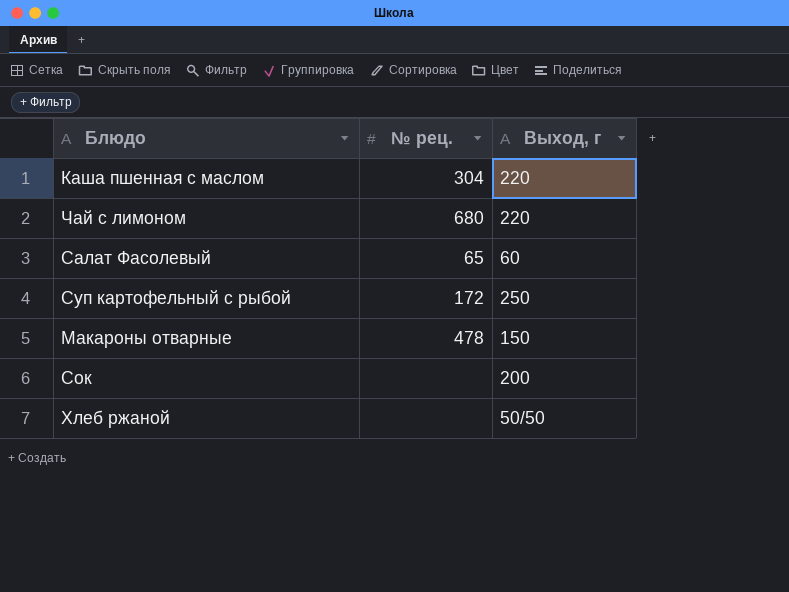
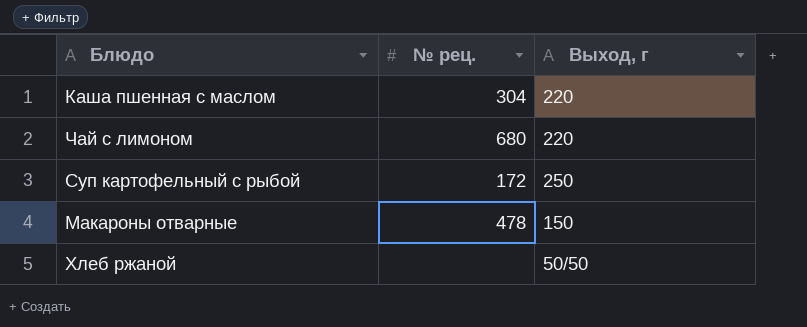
row Салат Фасолевый: 65 | 60 -> none
row Сок: none | 200 -> none

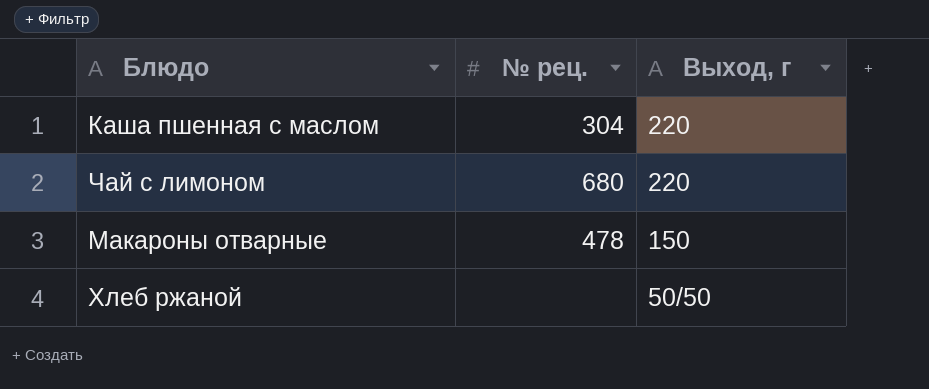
row Суп картофельный с рыбой: 172 | 250 -> none

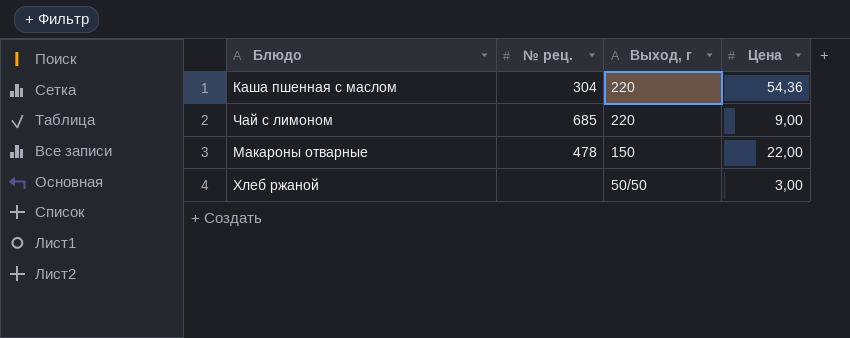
column Цена | position: none -> 4
Чай с лимоном | № рец.: 680 -> 685

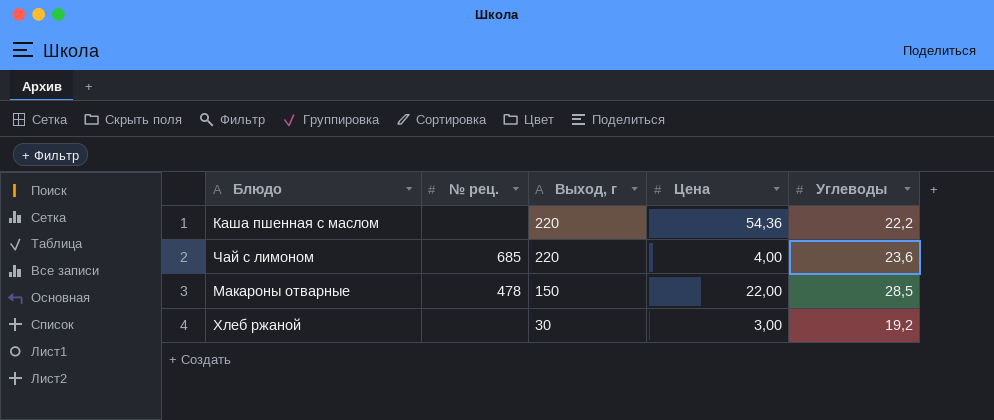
column Углеводы | position: none -> 5
Каша пшенная с маслом | № рец.: 304 -> none
Чай с лимоном | Цена: 9,00 -> 4,00
Хлеб ржаной | Выход, г: 50/50 -> 30

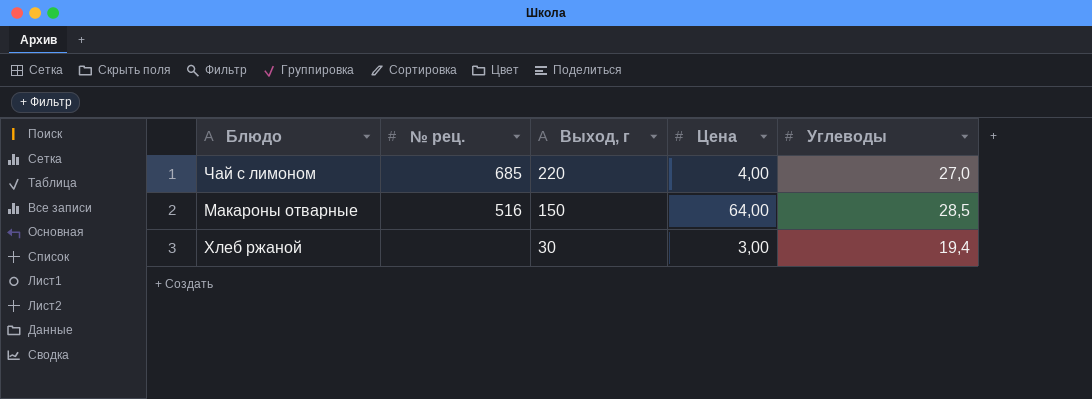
row Каша пшенная с маслом: none | 220 | 54,36 | 22,2 -> none
Чай с лимоном | Углеводы: 23,6 -> 27,0
Макароны отварные | № рец.: 478 -> 516
Макароны отварные | Цена: 22,00 -> 64,00
Хлеб ржаной | Углеводы: 19,2 -> 19,4

